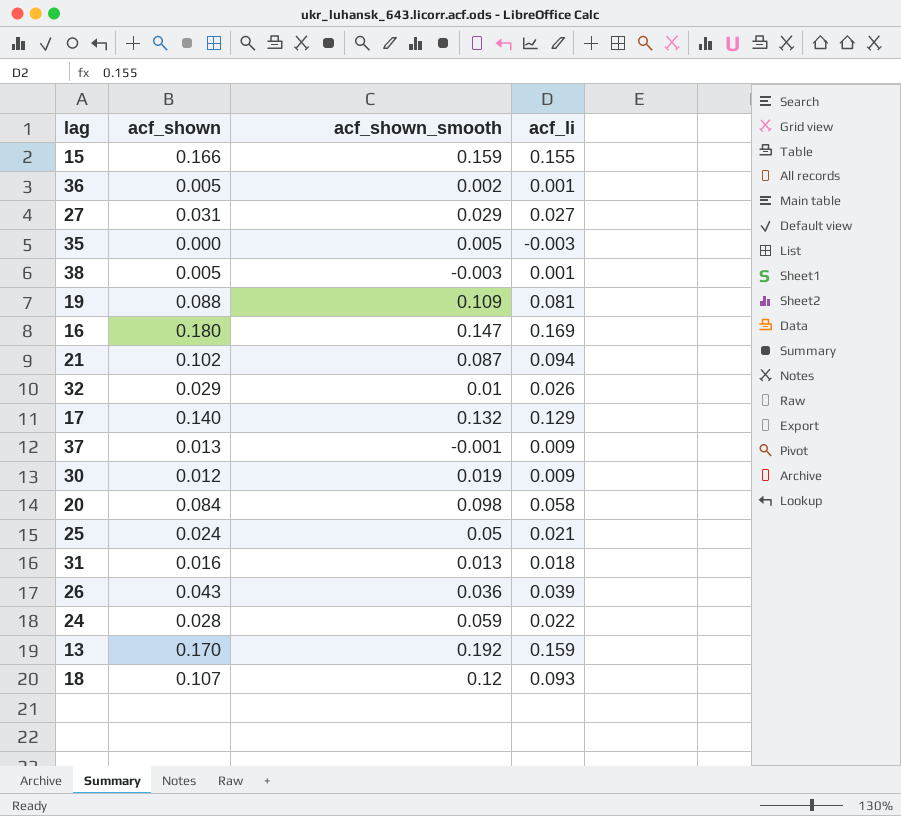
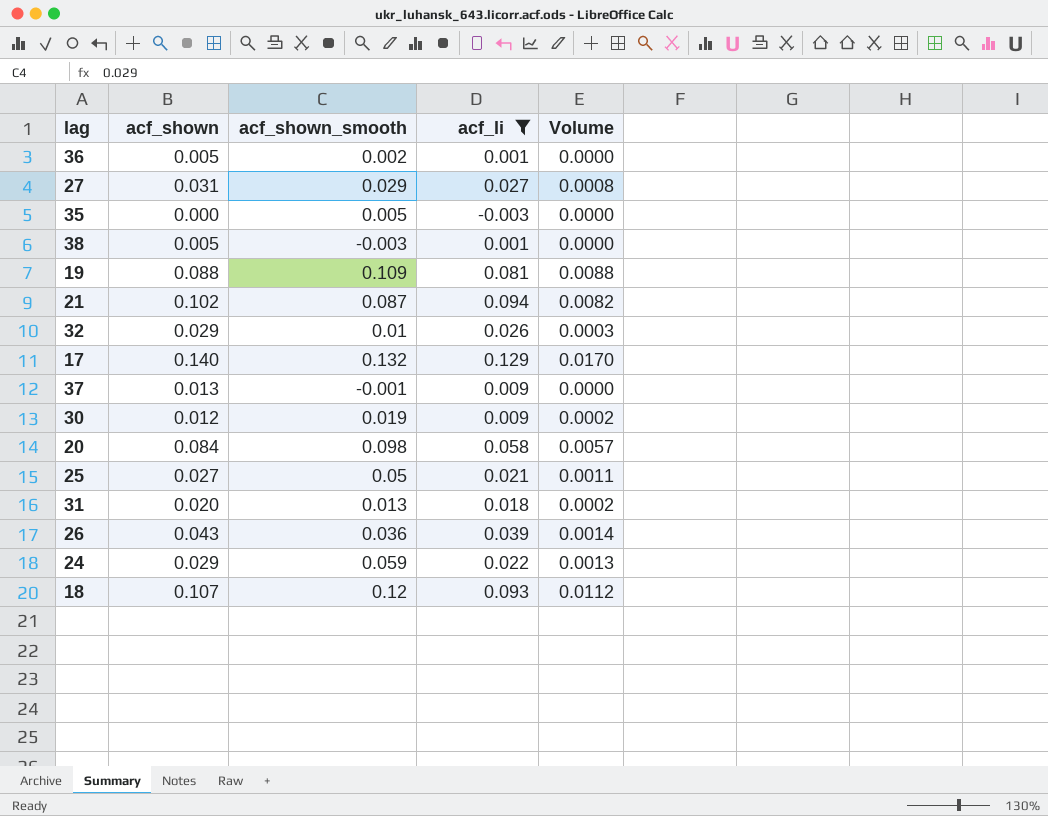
filter: none -> acf_li <= 0.129
column Volume | formula: none -> [acf_shown_smooth] * [acf_li]
25 | acf_shown: 0.024 -> 0.027
31 | acf_shown: 0.016 -> 0.020
24 | acf_shown: 0.028 -> 0.029

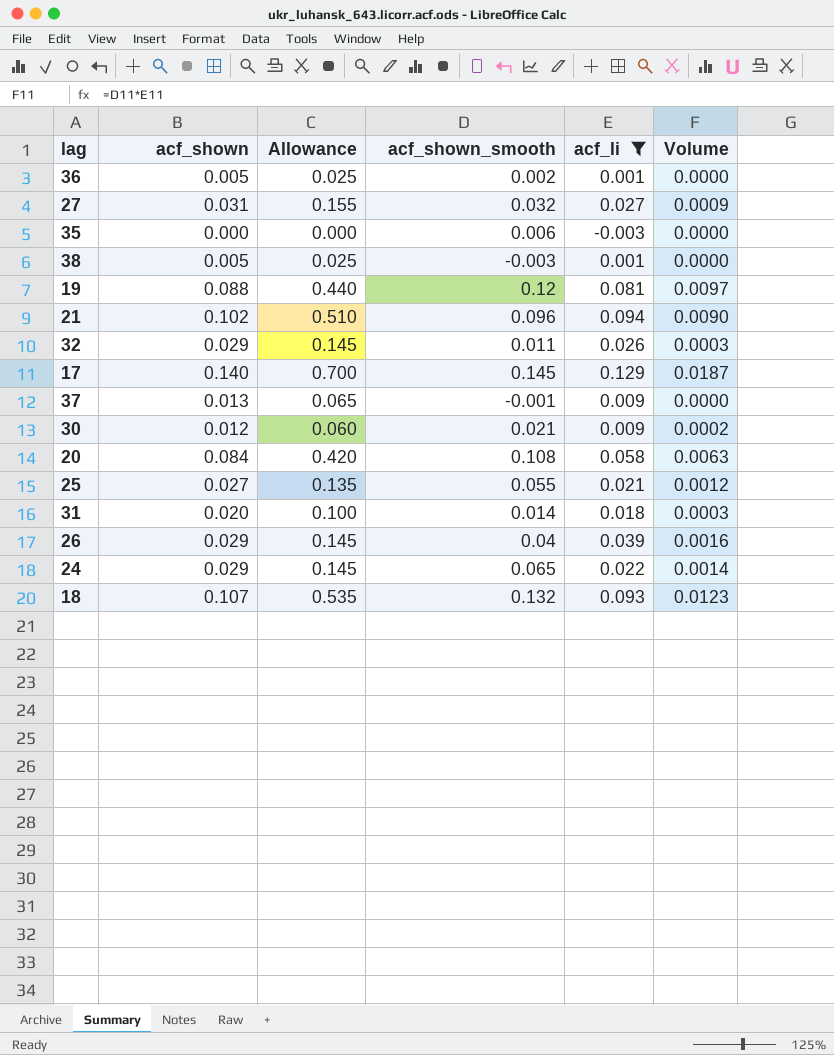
column Allowance | formula: none -> [acf_shown] * 5
27 | acf_shown_smooth: 0.029 -> 0.032
27 | Volume: 0.0008 -> 0.0009
35 | acf_shown_smooth: 0.005 -> 0.006
19 | acf_shown_smooth: 0.109 -> 0.12
19 | Volume: 0.0088 -> 0.0097
21 | acf_shown_smooth: 0.087 -> 0.096
21 | Volume: 0.0082 -> 0.0090
32 | acf_shown_smooth: 0.01 -> 0.011
17 | acf_shown_smooth: 0.132 -> 0.145
17 | Volume: 0.0170 -> 0.0187
30 | acf_shown_smooth: 0.019 -> 0.021
20 | acf_shown_smooth: 0.098 -> 0.108
20 | Volume: 0.0057 -> 0.0063
25 | acf_shown_smooth: 0.05 -> 0.055
25 | Volume: 0.0011 -> 0.0012
31 | acf_shown_smooth: 0.013 -> 0.014
31 | Volume: 0.0002 -> 0.0003
26 | acf_shown: 0.043 -> 0.029
26 | acf_shown_smooth: 0.036 -> 0.04
26 | Volume: 0.0014 -> 0.0016
24 | acf_shown_smooth: 0.059 -> 0.065
24 | Volume: 0.0013 -> 0.0014
18 | acf_shown_smooth: 0.12 -> 0.132
18 | Volume: 0.0112 -> 0.0123

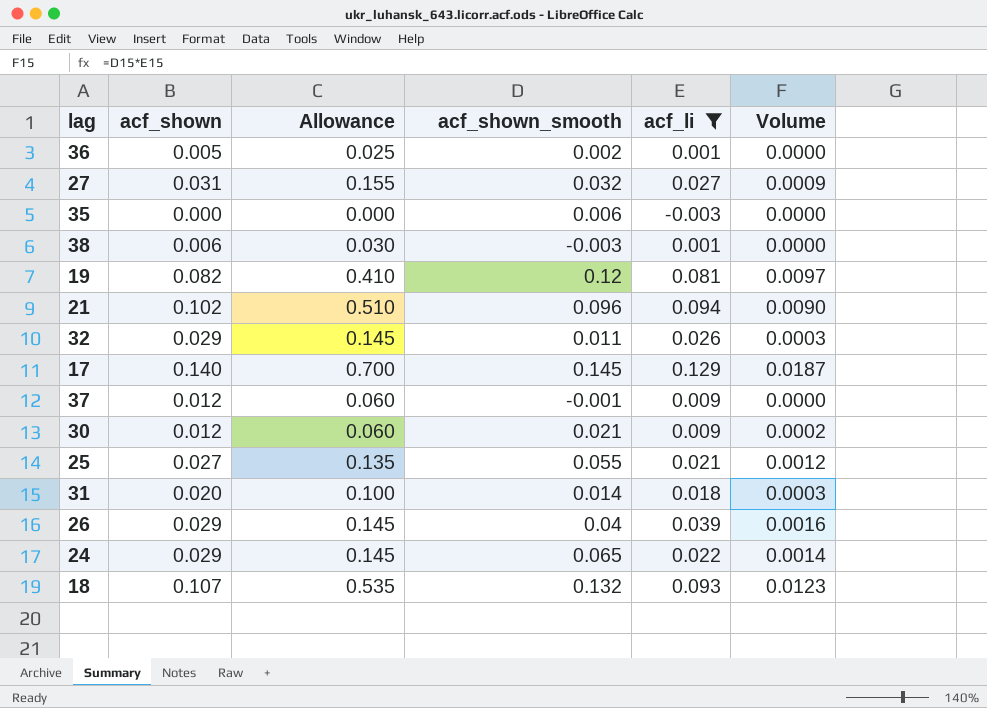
row 20: 0.084 | 0.420 | 0.108 | 0.058 | 0.0063 -> none
38 | acf_shown: 0.005 -> 0.006
38 | Allowance: 0.025 -> 0.030
19 | acf_shown: 0.088 -> 0.082
19 | Allowance: 0.440 -> 0.410
37 | acf_shown: 0.013 -> 0.012
37 | Allowance: 0.065 -> 0.060

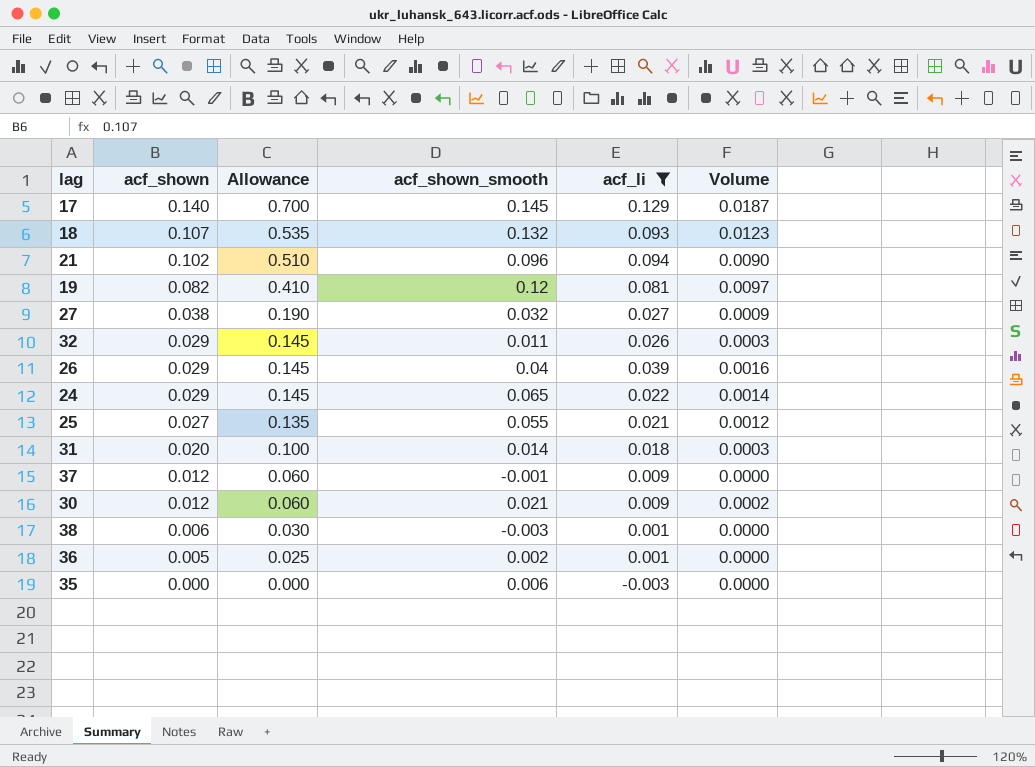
row order: none -> acf_shown descending
27 | acf_shown: 0.031 -> 0.038
27 | Allowance: 0.155 -> 0.190

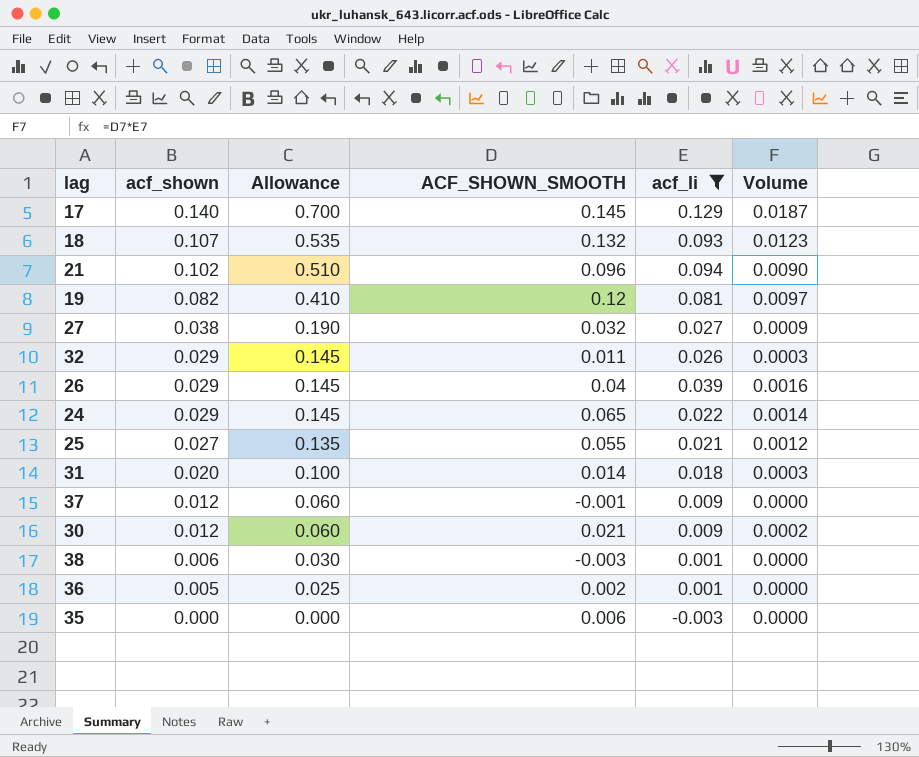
column name: acf_shown_smooth -> ACF_SHOWN_SMOOTH

